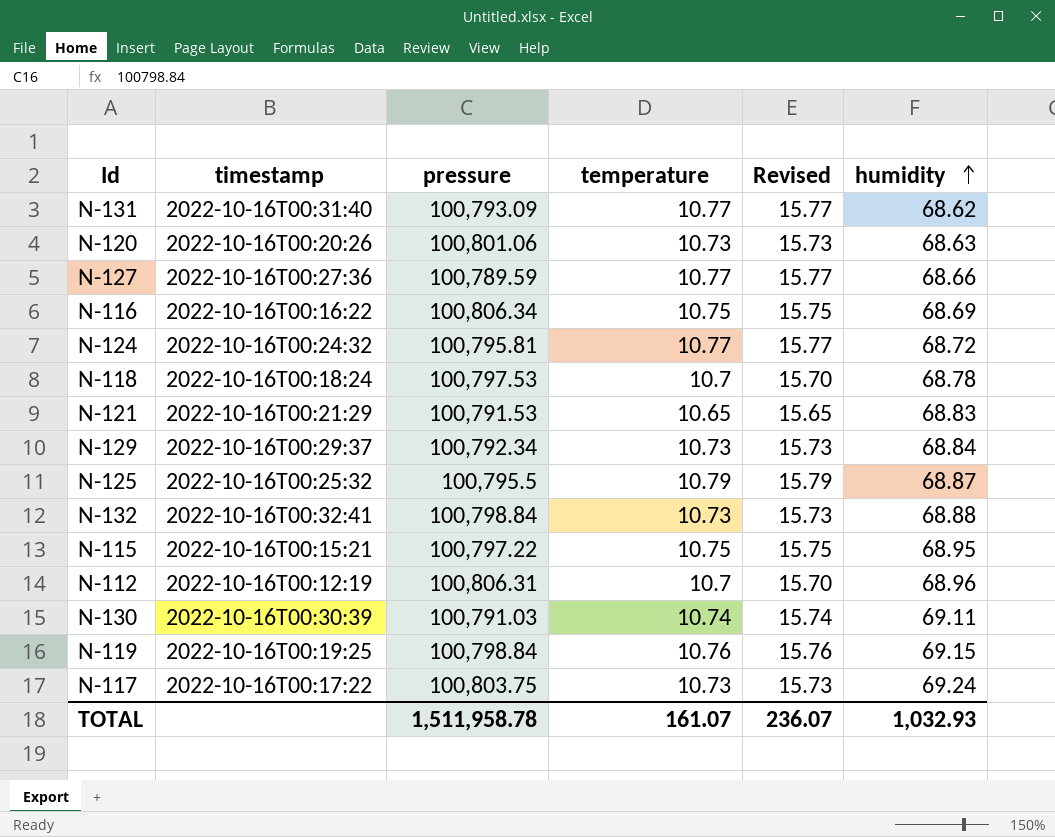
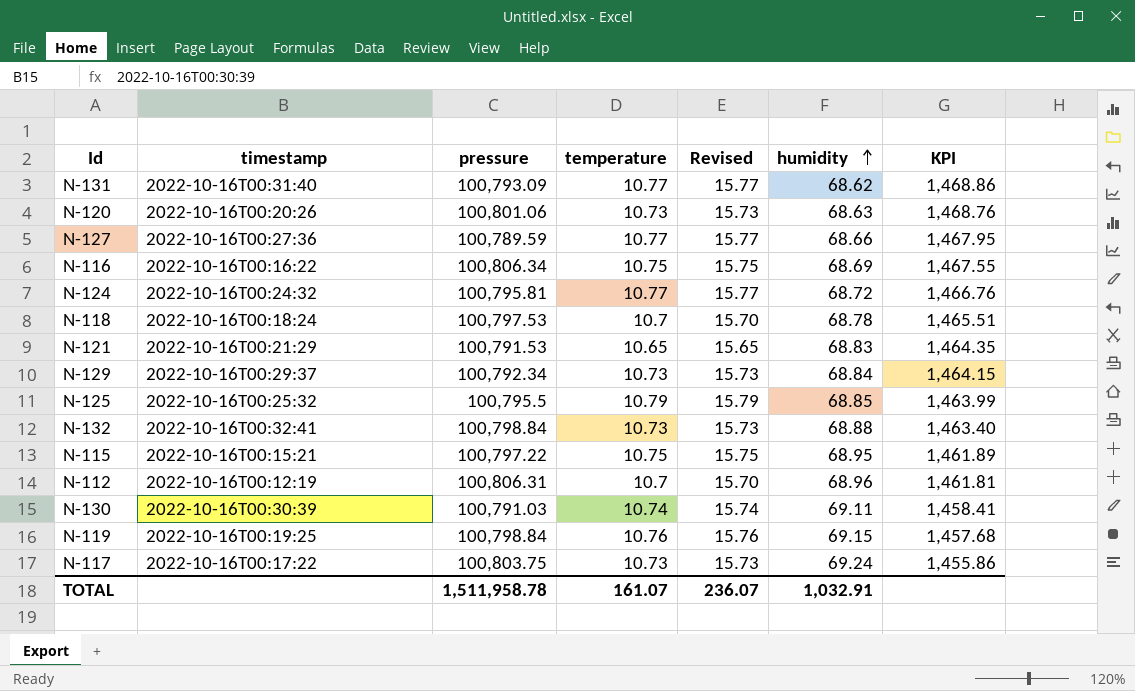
column KPI | formula: none -> [pressure] / [humidity]
N-125 | humidity: 68.87 -> 68.85
TOTAL | humidity: 1,032.93 -> 1,032.91

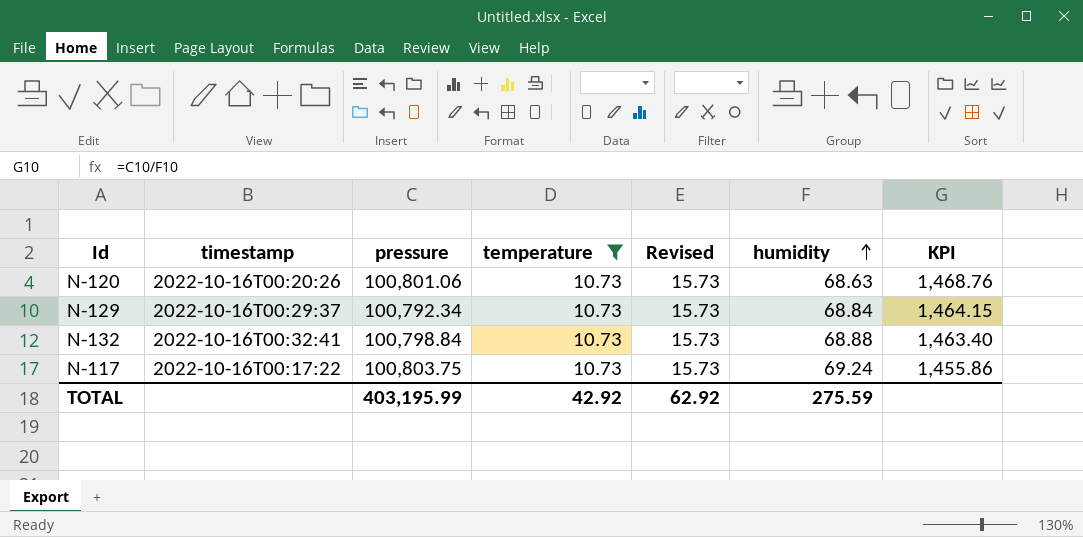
filter: none -> temperature = 10.73
TOTAL | pressure: 1,511,958.78 -> 403,195.99
TOTAL | temperature: 161.07 -> 42.92
TOTAL | Revised: 236.07 -> 62.92
TOTAL | humidity: 1,032.91 -> 275.59

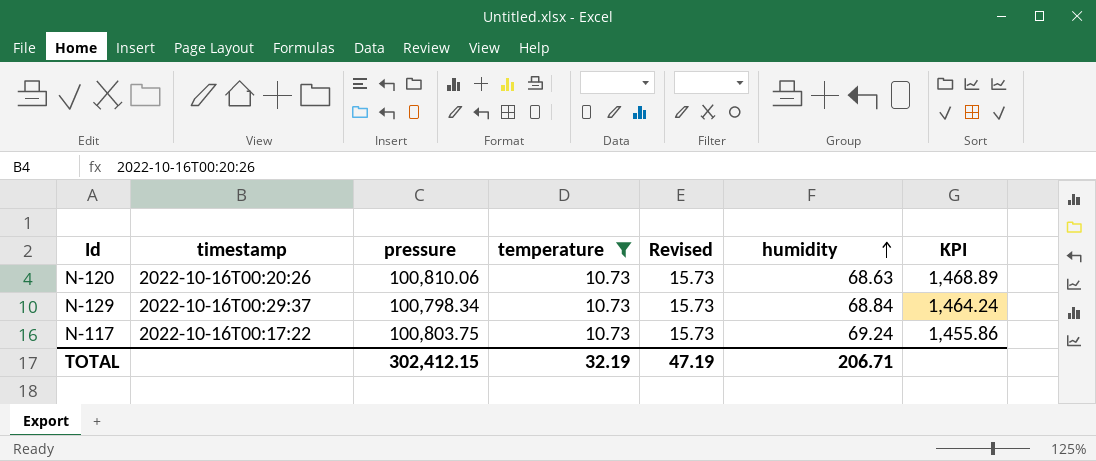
row N-132: 2022-10-16T00:32:41 | 100,798.84 | 10.73 | 15.73 | 68.88 | 1,463.40 -> none
N-120 | pressure: 100,801.06 -> 100,810.06
N-120 | KPI: 1,468.76 -> 1,468.89
N-129 | pressure: 100,792.34 -> 100,798.34
N-129 | KPI: 1,464.15 -> 1,464.24
TOTAL | pressure: 403,195.99 -> 302,412.15
TOTAL | temperature: 42.92 -> 32.19
TOTAL | Revised: 62.92 -> 47.19
TOTAL | humidity: 275.59 -> 206.71

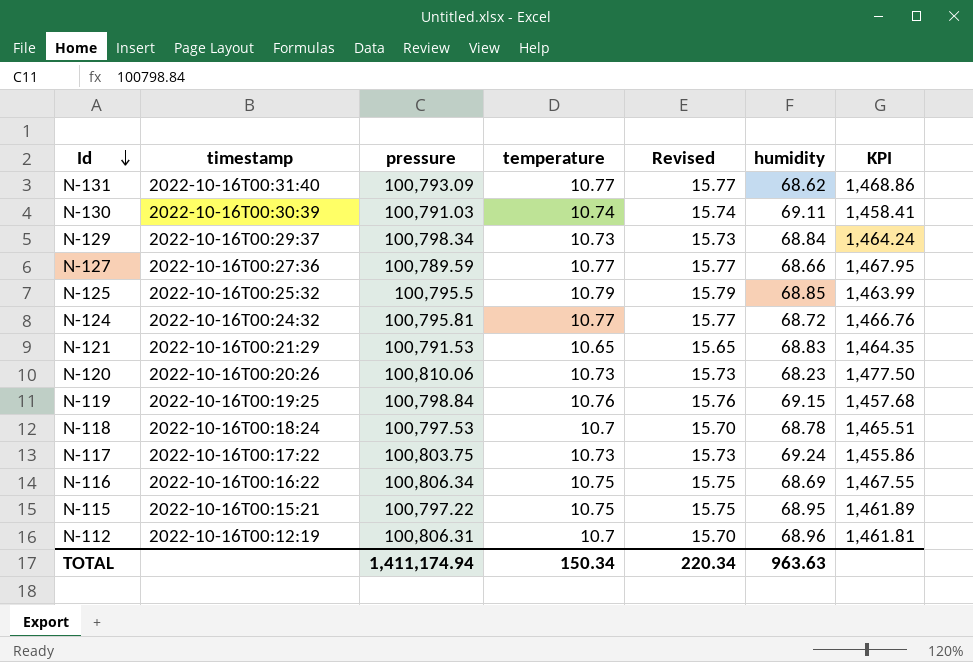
filter: temperature = 10.73 -> none
row order: humidity ascending -> Id descending
N-120 | humidity: 68.63 -> 68.23
N-120 | KPI: 1,468.89 -> 1,477.50
TOTAL | pressure: 302,412.15 -> 1,411,174.94
TOTAL | temperature: 32.19 -> 150.34
TOTAL | Revised: 47.19 -> 220.34
TOTAL | humidity: 206.71 -> 963.63

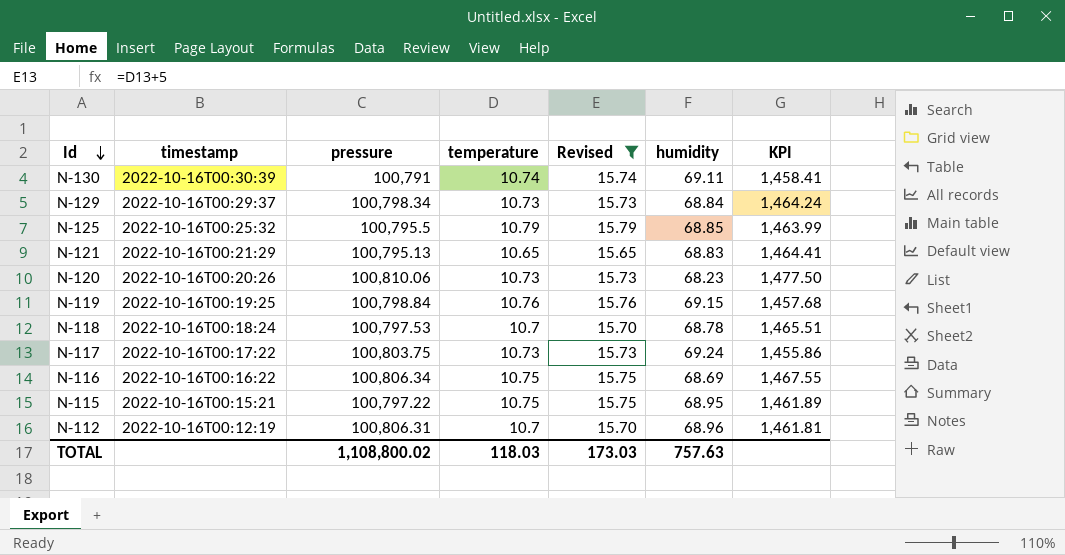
filter: none -> Revised != 15.77
N-130 | pressure: 100,791.03 -> 100,791
N-121 | pressure: 100,791.53 -> 100,795.13
N-121 | KPI: 1,464.35 -> 1,464.41
TOTAL | pressure: 1,411,174.94 -> 1,108,800.02
TOTAL | temperature: 150.34 -> 118.03
TOTAL | Revised: 220.34 -> 173.03
TOTAL | humidity: 963.63 -> 757.63

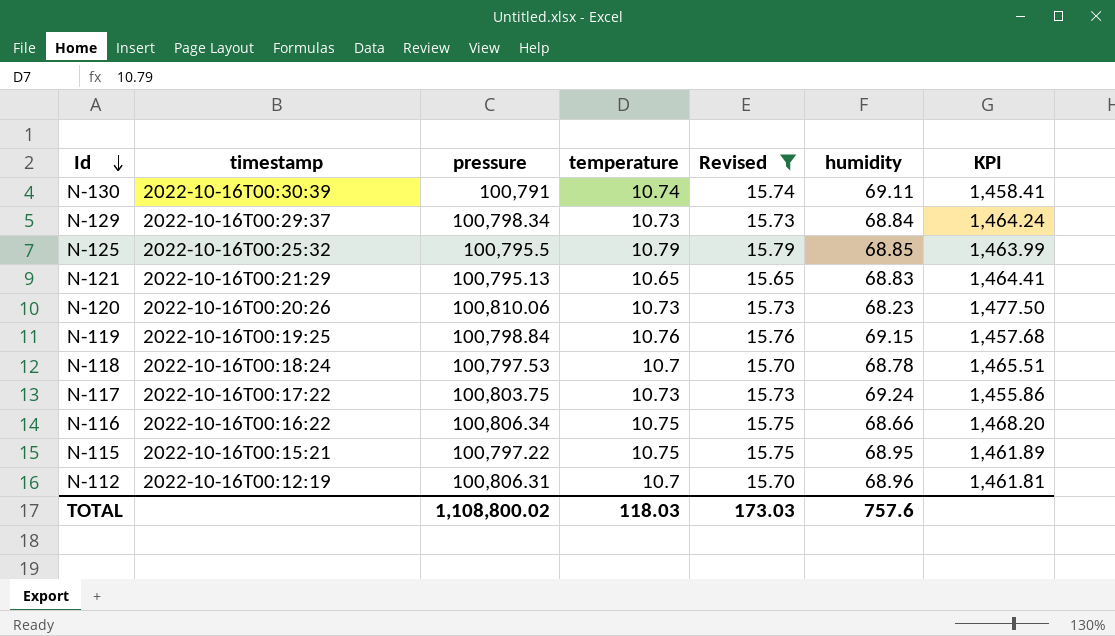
N-116 | humidity: 68.69 -> 68.66
N-116 | KPI: 1,467.55 -> 1,468.20
TOTAL | humidity: 757.63 -> 757.6

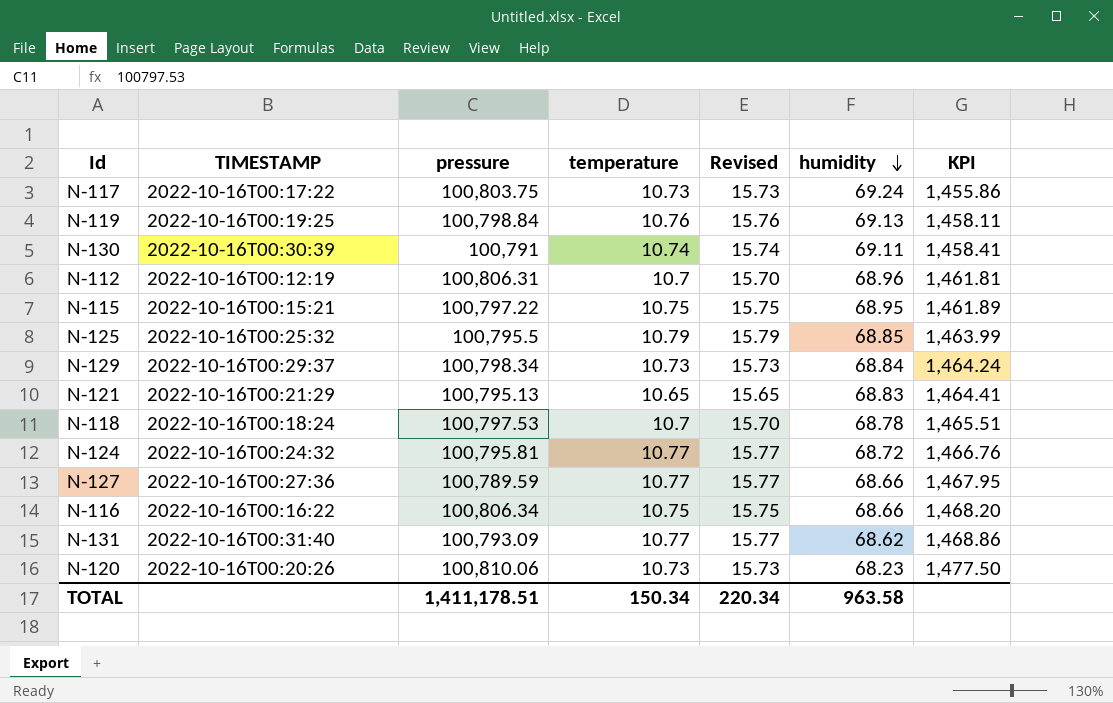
filter: Revised != 15.77 -> none
row order: Id descending -> humidity descending
column name: timestamp -> TIMESTAMP
N-119 | humidity: 69.15 -> 69.13
N-119 | KPI: 1,457.68 -> 1,458.11
TOTAL | pressure: 1,108,800.02 -> 1,411,178.51
TOTAL | temperature: 118.03 -> 150.34
TOTAL | Revised: 173.03 -> 220.34
TOTAL | humidity: 757.6 -> 963.58

